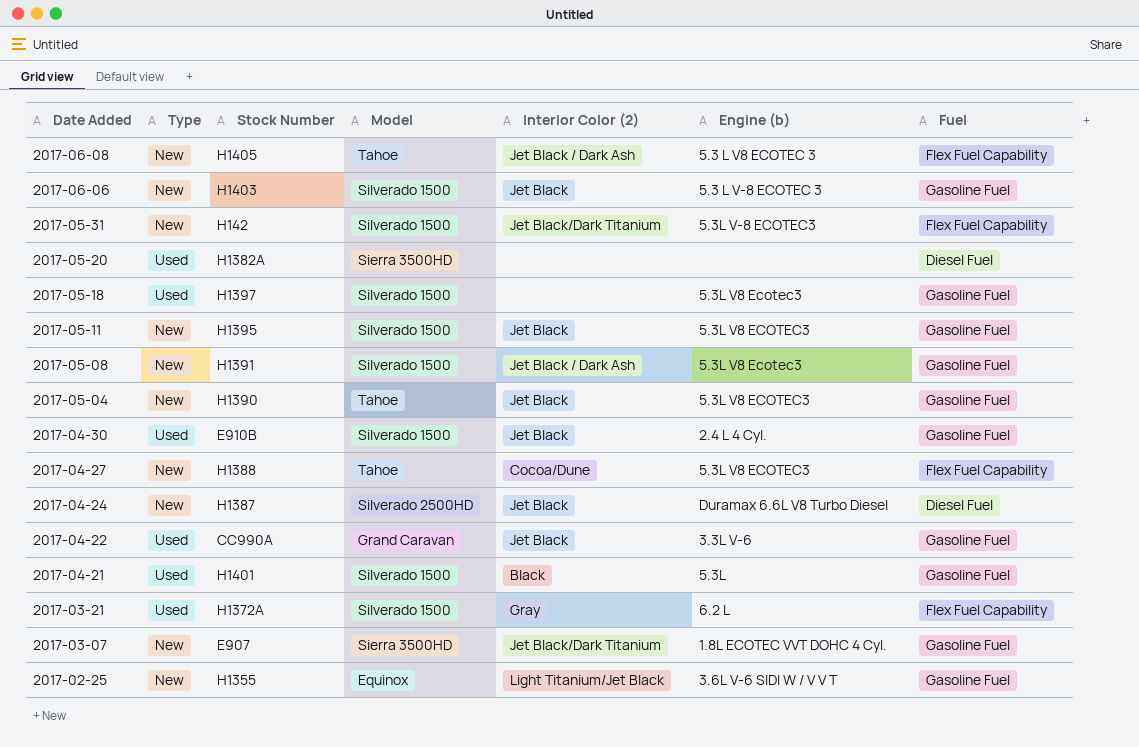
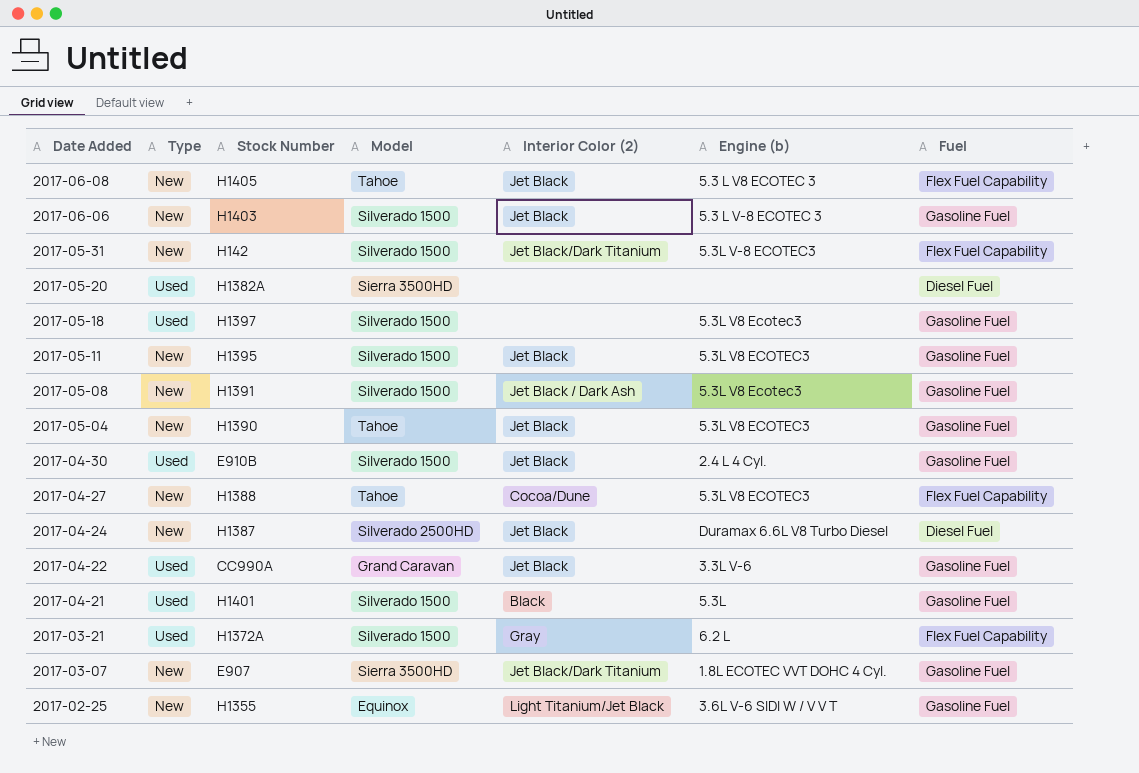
2017-06-08 | Interior Color (2): Jet Black / Dark Ash -> Jet Black

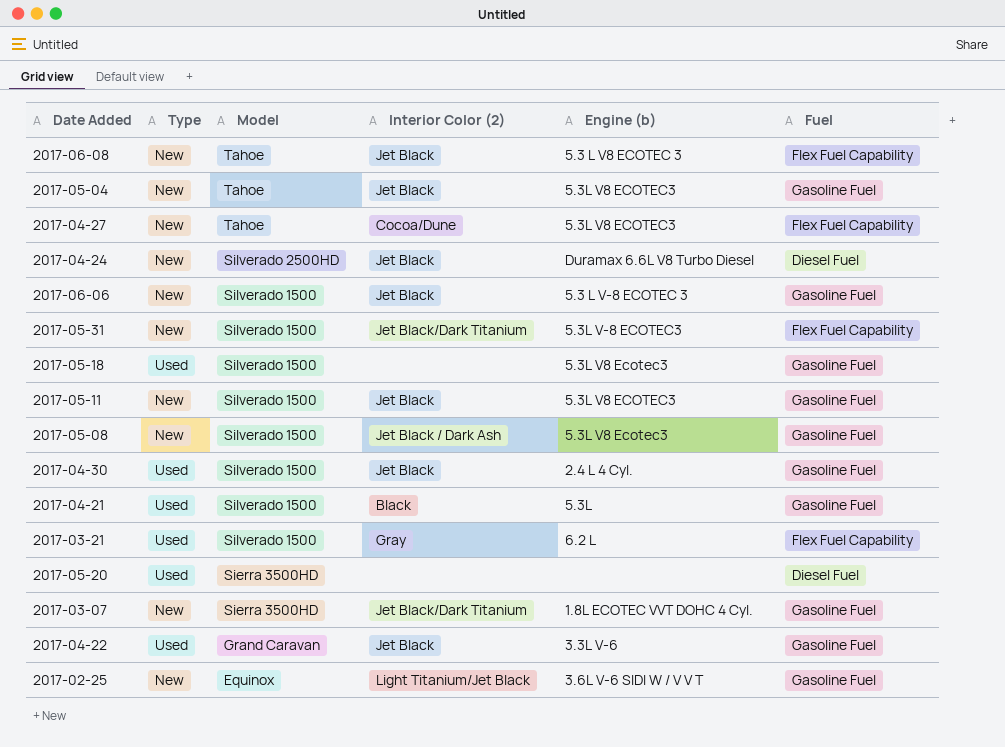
row order: Date Added descending -> Model descending
column Stock Number | position: 3 -> none

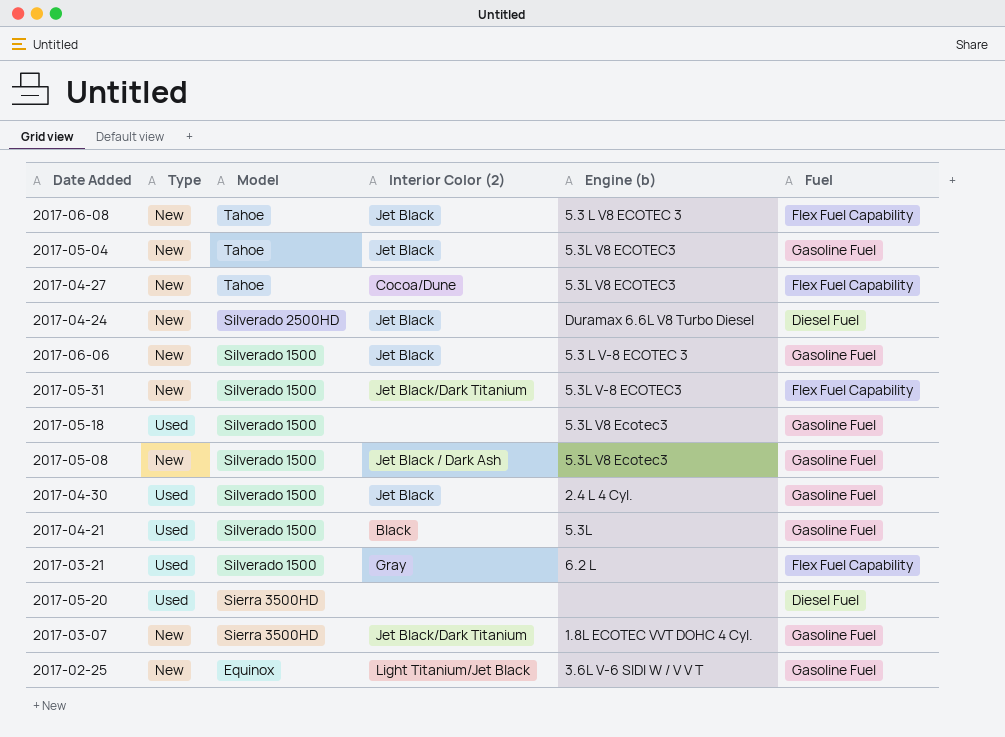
row 2017-05-11: New | Silverado 1500 | Jet Black | 5.3L V8 ECOTEC3 | Gasoline Fuel -> none
row 2017-04-22: Used | Grand Caravan | Jet Black | 3.3L V-6 | Gasoline Fuel -> none

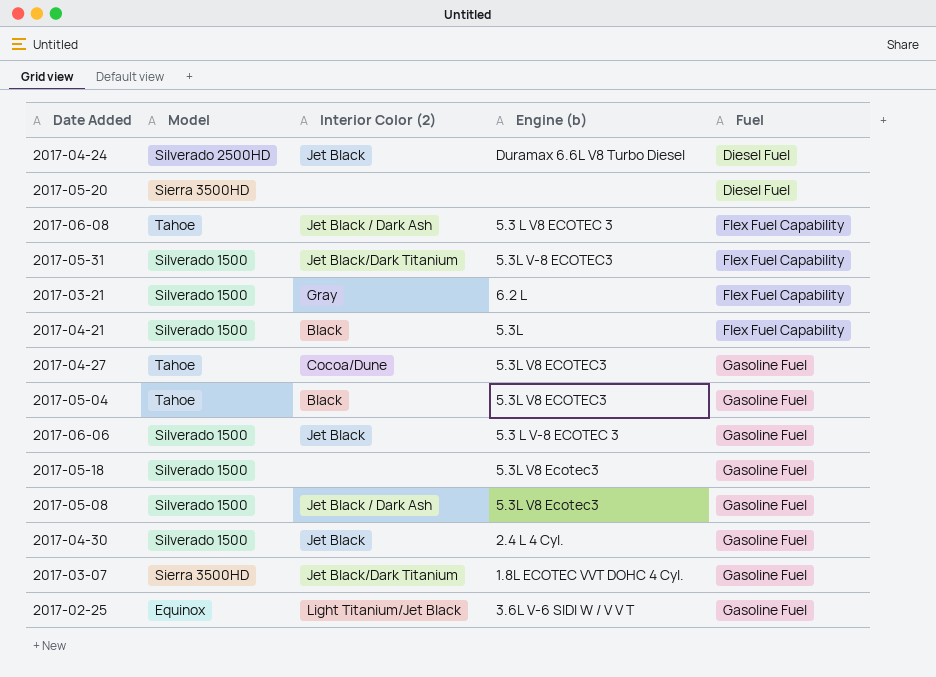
row order: Model descending -> Fuel ascending
column Type | position: 2 -> none
2017-06-08 | Interior Color (2): Jet Black -> Jet Black / Dark Ash
2017-04-21 | Fuel: Gasoline Fuel -> Flex Fuel Capability
2017-04-27 | Fuel: Flex Fuel Capability -> Gasoline Fuel
2017-05-04 | Interior Color (2): Jet Black -> Black

